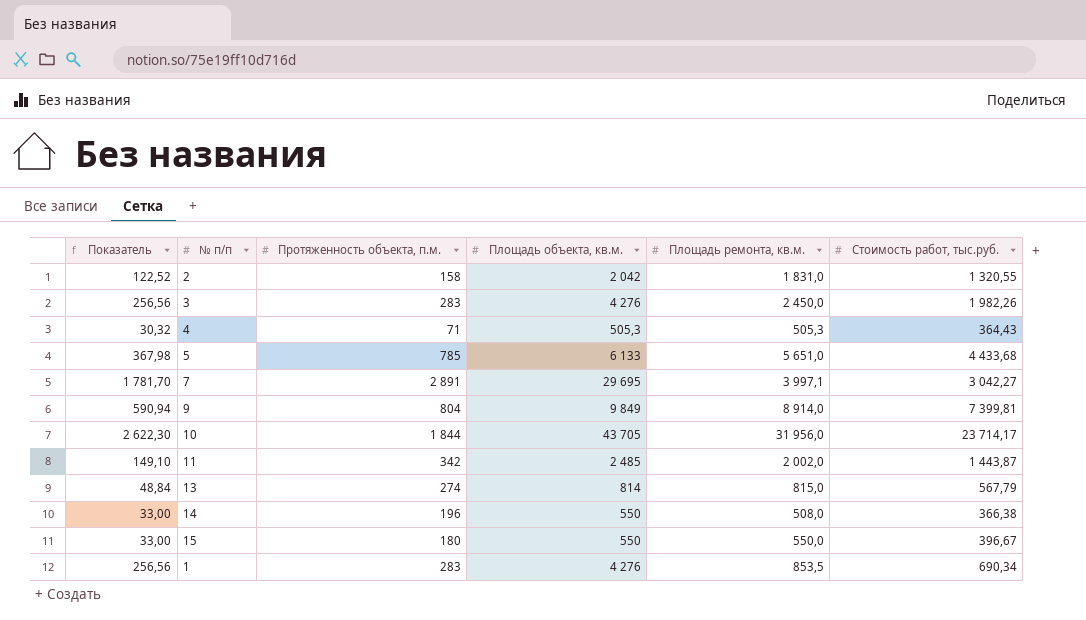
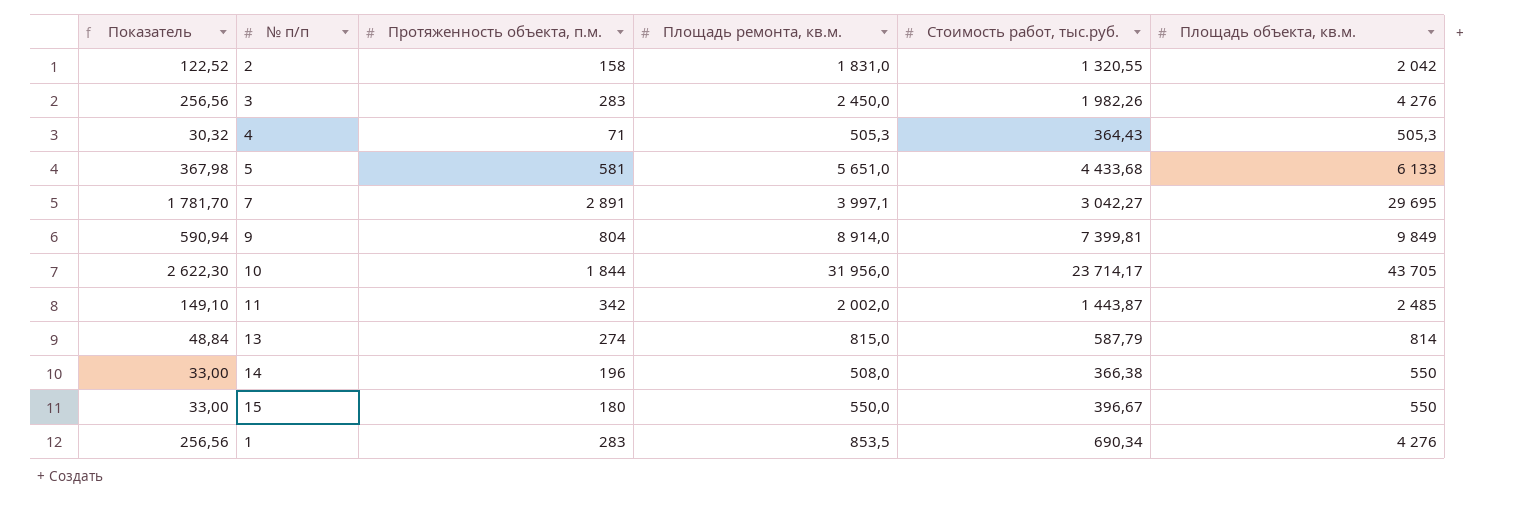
column Площадь объекта, кв.м. | position: 4 -> 6
5 | Протяженность объекта, п.м.: 785 -> 581
13 | Стоимость работ, тыс.руб.: 567,79 -> 587,79

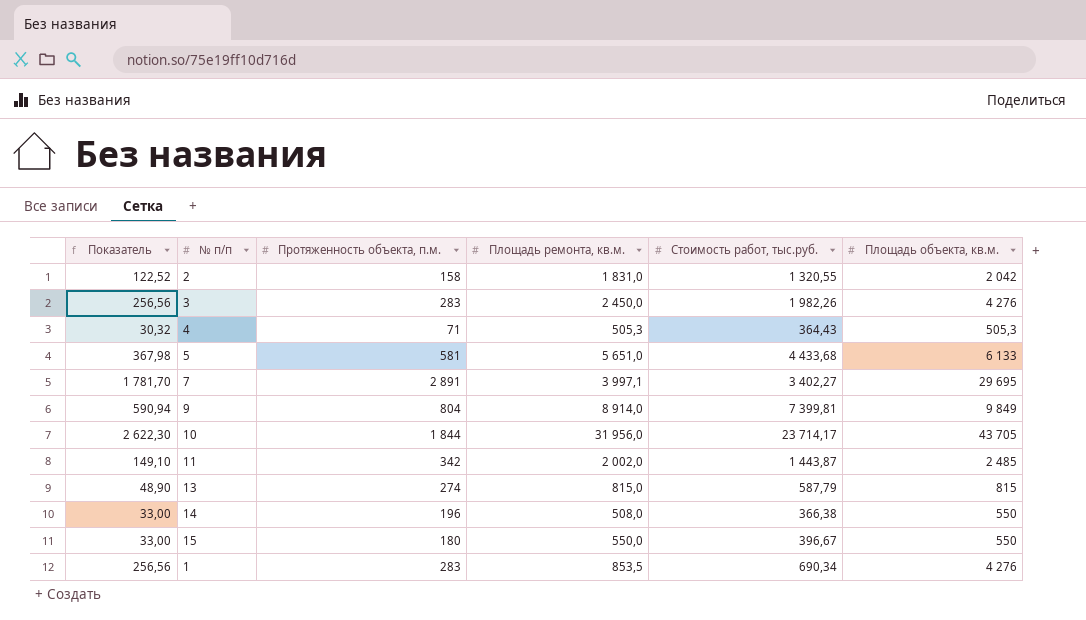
7 | Стоимость работ, тыс.руб.: 3 042,27 -> 3 402,27
13 | Показатель: 48,84 -> 48,90
13 | Площадь объекта, кв.м.: 814 -> 815

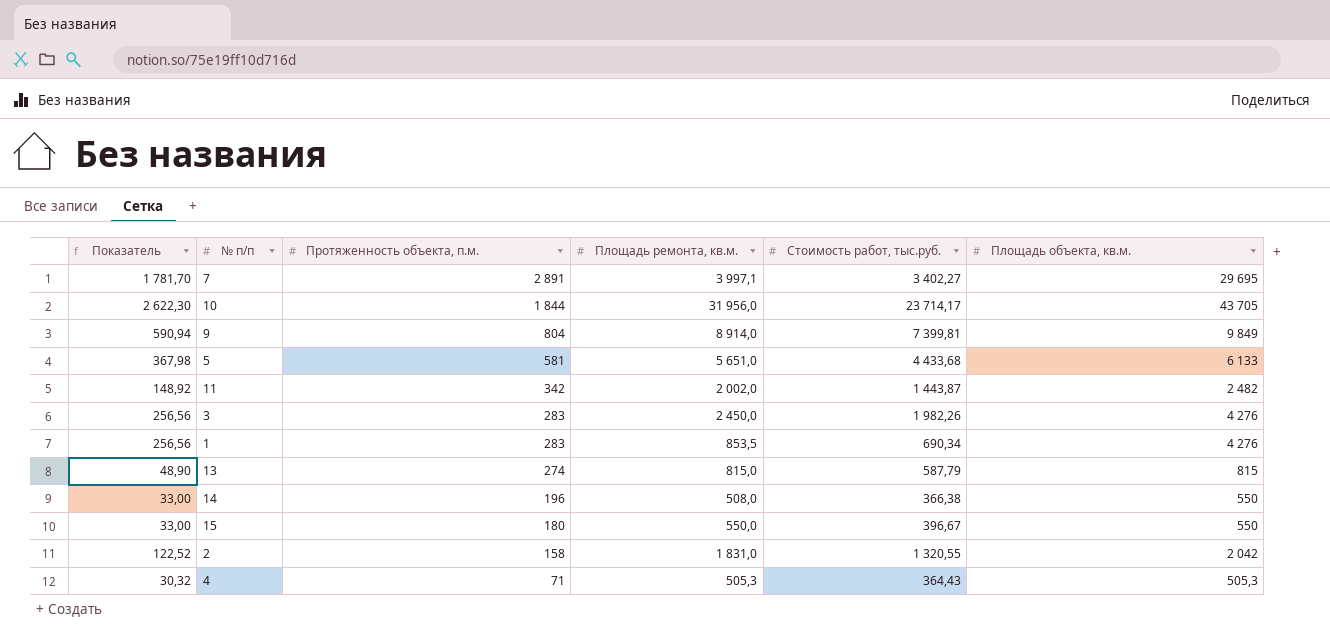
row order: none -> Протяженность объекта, п.м. descending
11 | Показатель: 149,10 -> 148,92
11 | Площадь объекта, кв.м.: 2 485 -> 2 482

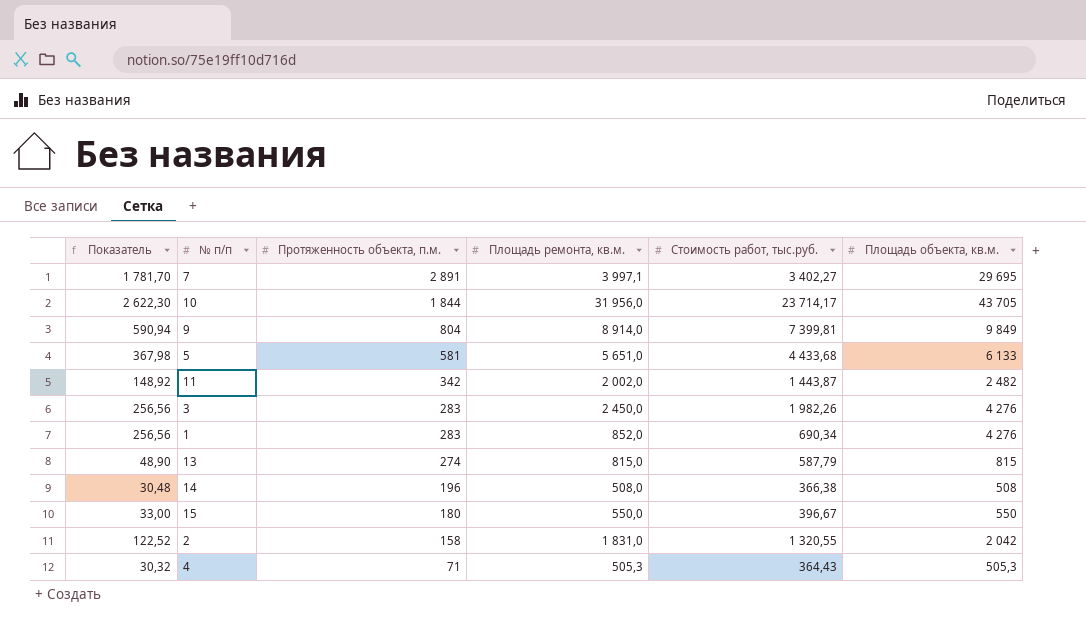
1 | Площадь ремонта, кв.м.: 853,5 -> 852,0
14 | Показатель: 33,00 -> 30,48
14 | Площадь объекта, кв.м.: 550 -> 508

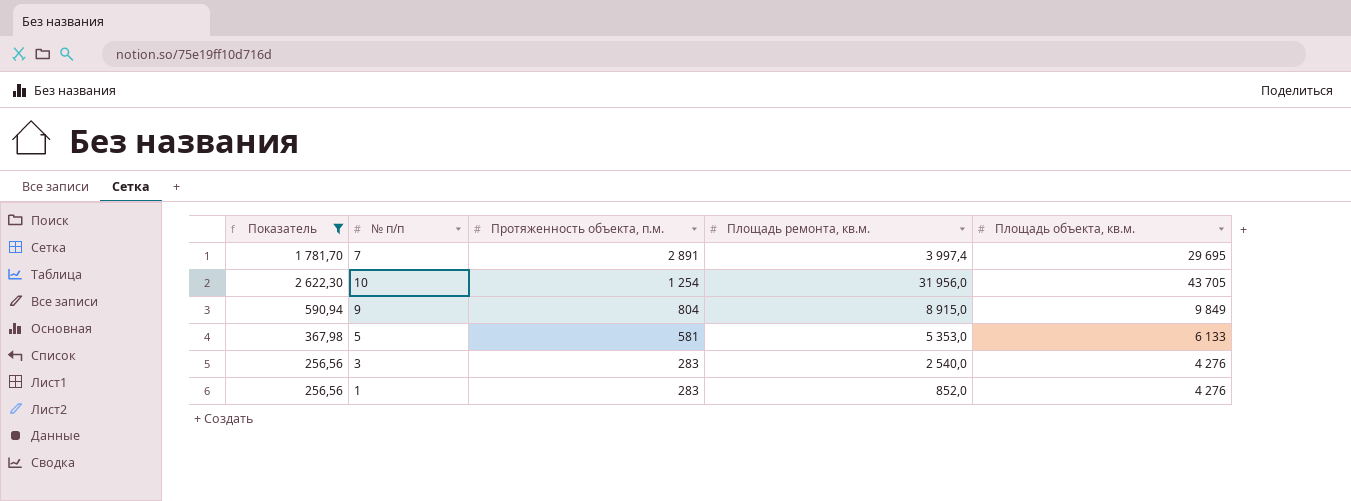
filter: none -> Показатель >= 256,56
column Стоимость работ, тыс.руб. | position: 5 -> none
7 | Площадь ремонта, кв.м.: 3 997,1 -> 3 997,4
10 | Протяженность объекта, п.м.: 1 844 -> 1 254
9 | Площадь ремонта, кв.м.: 8 914,0 -> 8 915,0
5 | Площадь ремонта, кв.м.: 5 651,0 -> 5 353,0
3 | Площадь ремонта, кв.м.: 2 450,0 -> 2 540,0

